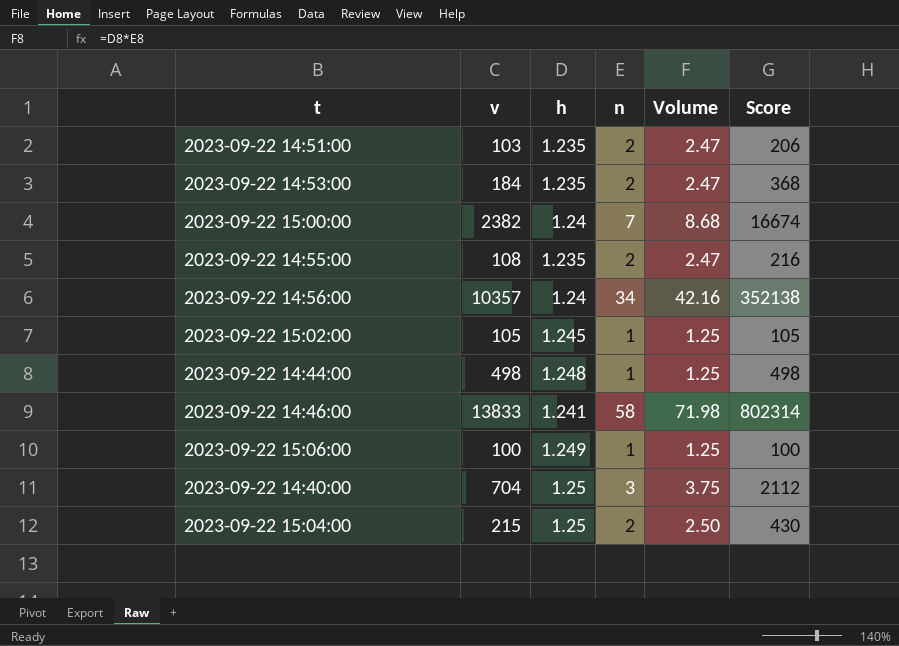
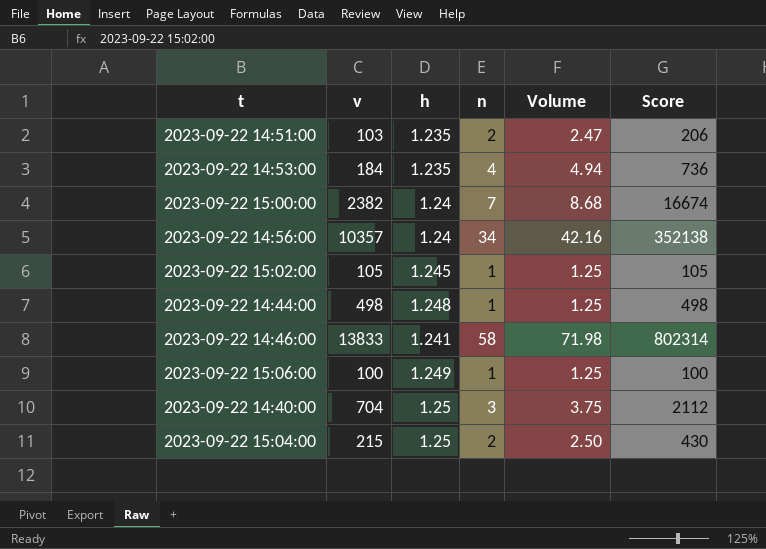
row 2023-09-22 14:55:00: 108 | 1.235 | 2 | 2.47 | 216 -> none
2023-09-22 14:53:00 | n: 2 -> 4
2023-09-22 14:53:00 | Volume: 2.47 -> 4.94
2023-09-22 14:53:00 | Score: 368 -> 736

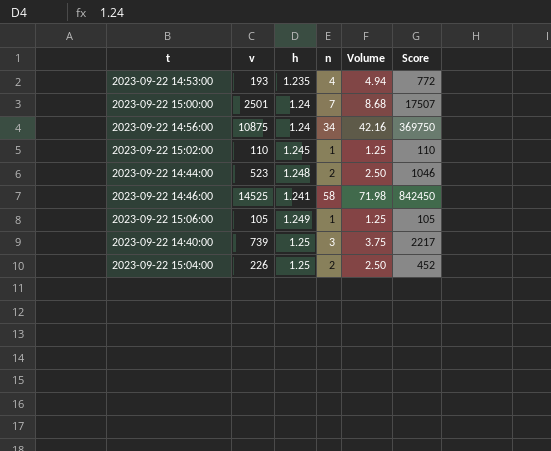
row 2023-09-22 14:51:00: 103 | 1.235 | 2 | 2.47 | 206 -> none
2023-09-22 14:53:00 | v: 184 -> 193
2023-09-22 14:53:00 | Score: 736 -> 772
2023-09-22 15:00:00 | v: 2382 -> 2501
2023-09-22 15:00:00 | Score: 16674 -> 17507
2023-09-22 14:56:00 | v: 10357 -> 10875
2023-09-22 14:56:00 | Score: 352138 -> 369750
2023-09-22 15:02:00 | v: 105 -> 110
2023-09-22 15:02:00 | Score: 105 -> 110
2023-09-22 14:44:00 | v: 498 -> 523
2023-09-22 14:44:00 | n: 1 -> 2
2023-09-22 14:44:00 | Volume: 1.25 -> 2.50
2023-09-22 14:44:00 | Score: 498 -> 1046
2023-09-22 14:46:00 | v: 13833 -> 14525
2023-09-22 14:46:00 | Score: 802314 -> 842450
2023-09-22 15:06:00 | v: 100 -> 105
2023-09-22 15:06:00 | Score: 100 -> 105
2023-09-22 14:40:00 | v: 704 -> 739
2023-09-22 14:40:00 | Score: 2112 -> 2217
2023-09-22 15:04:00 | v: 215 -> 226
2023-09-22 15:04:00 | Score: 430 -> 452

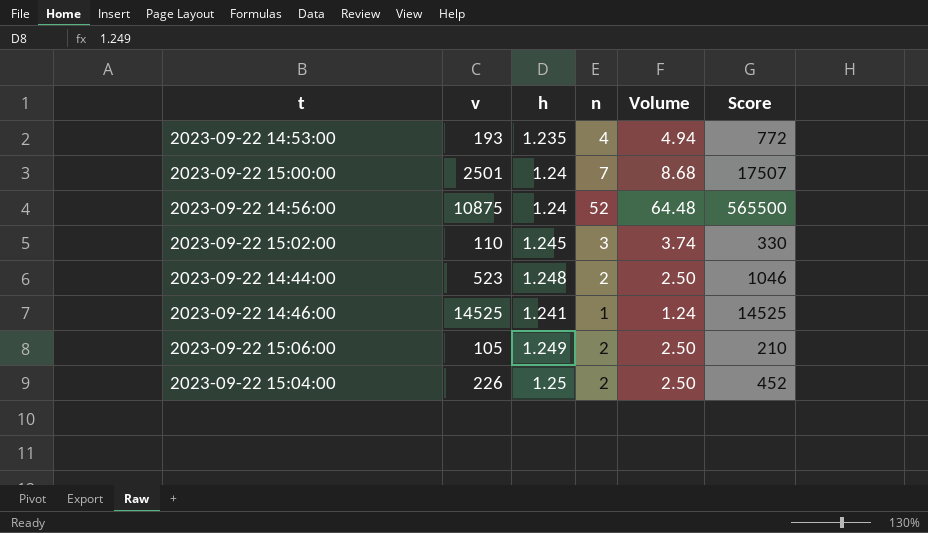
row 2023-09-22 14:40:00: 739 | 1.25 | 3 | 3.75 | 2217 -> none
2023-09-22 14:56:00 | n: 34 -> 52
2023-09-22 14:56:00 | Volume: 42.16 -> 64.48
2023-09-22 14:56:00 | Score: 369750 -> 565500
2023-09-22 15:02:00 | n: 1 -> 3
2023-09-22 15:02:00 | Volume: 1.25 -> 3.74
2023-09-22 15:02:00 | Score: 110 -> 330
2023-09-22 14:46:00 | n: 58 -> 1
2023-09-22 14:46:00 | Volume: 71.98 -> 1.24
2023-09-22 14:46:00 | Score: 842450 -> 14525
2023-09-22 15:06:00 | n: 1 -> 2
2023-09-22 15:06:00 | Volume: 1.25 -> 2.50
2023-09-22 15:06:00 | Score: 105 -> 210

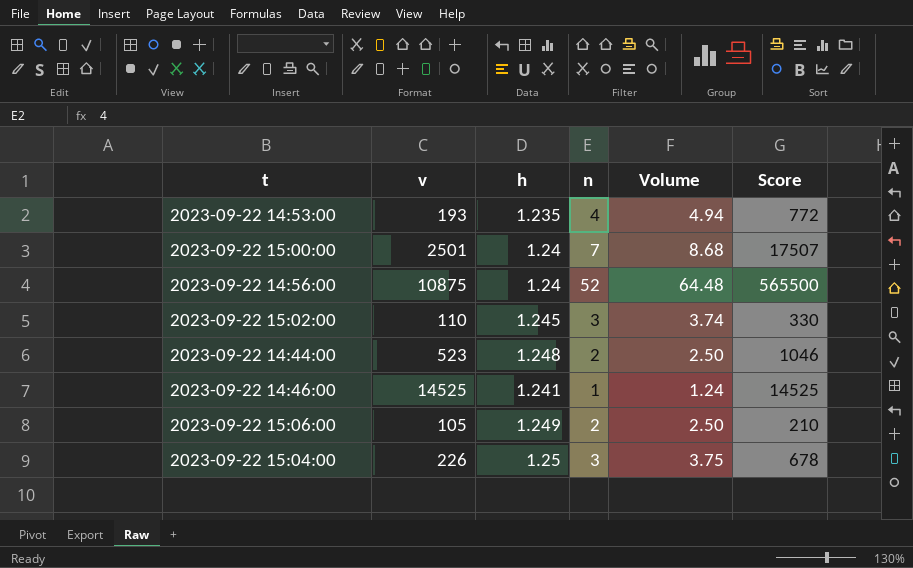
2023-09-22 15:04:00 | n: 2 -> 3
2023-09-22 15:04:00 | Volume: 2.50 -> 3.75
2023-09-22 15:04:00 | Score: 452 -> 678

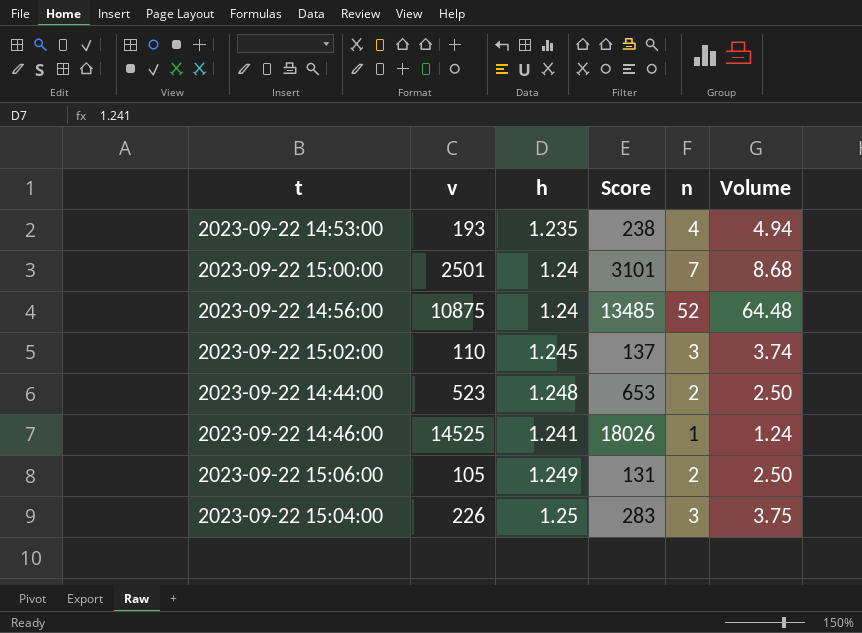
column Score | formula: [v] * [n] -> [v] * [h]
column Score | position: 6 -> 4

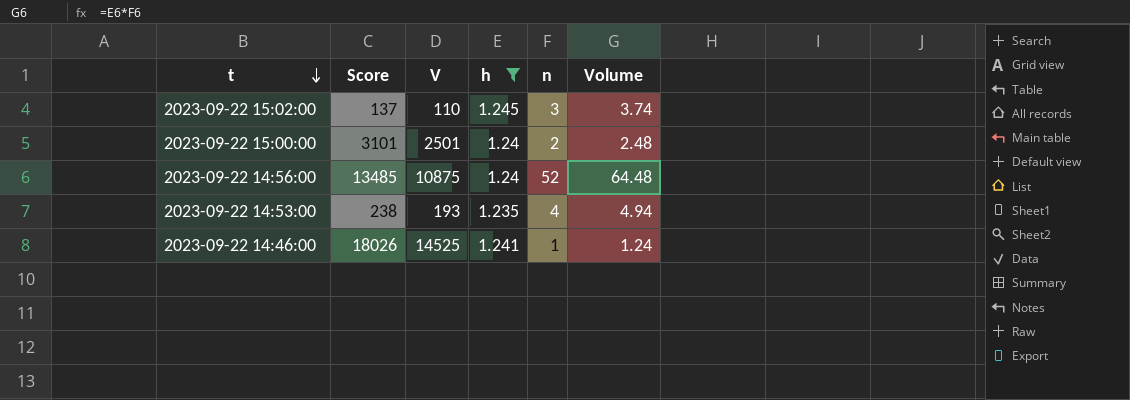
filter: none -> h <= 1.245
row order: none -> t descending
column Score | position: 4 -> 2
column name: v -> V
2023-09-22 15:00:00 | n: 7 -> 2
2023-09-22 15:00:00 | Volume: 8.68 -> 2.48

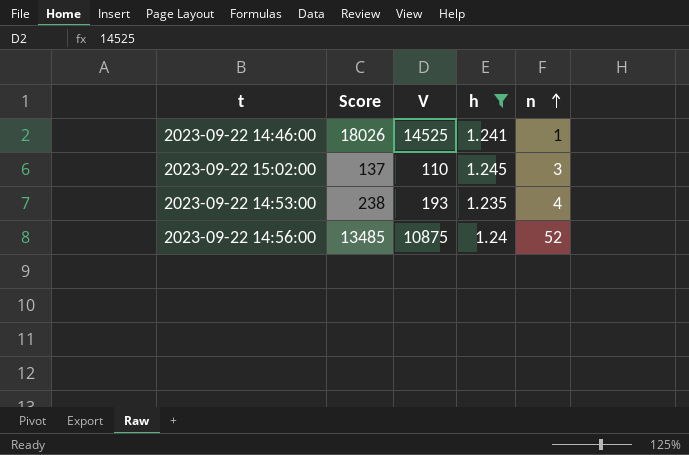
row order: t descending -> n ascending
column Volume | formula: [h] * [n] -> none
row 2023-09-22 15:00:00: 3101 | 2501 | 1.24 | 2 | 2.48 -> none

